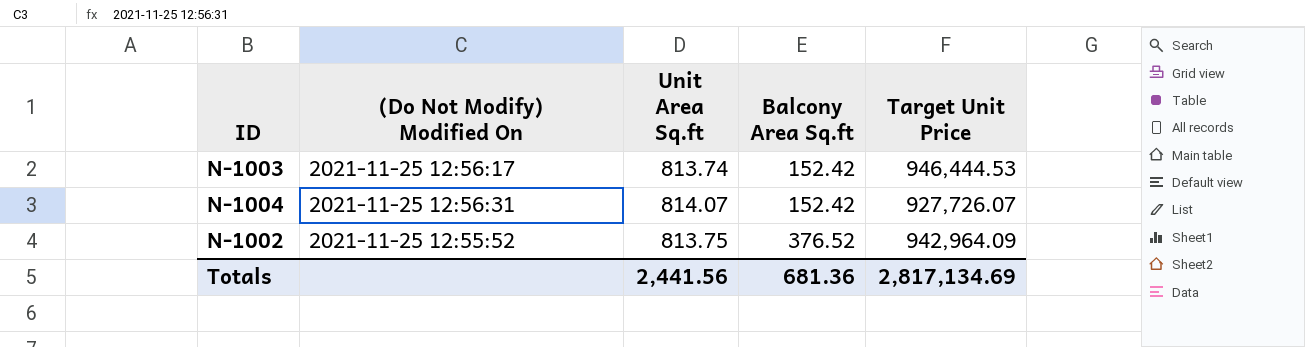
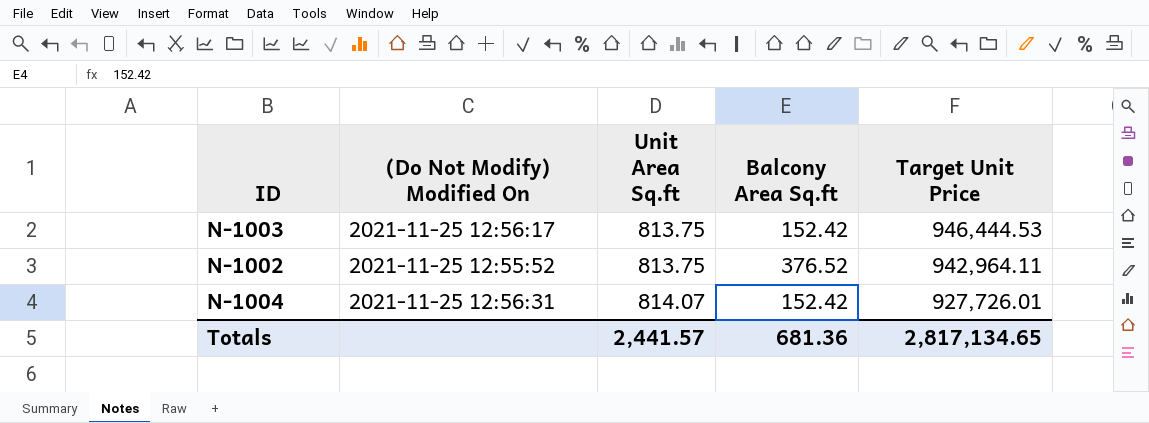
row order: Balcony Area Sq.ft ascending -> Unit Area Sq.ft ascending
N-1003 | Unit Area Sq.ft: 813.74 -> 813.75
N-1002 | Target Unit Price: 942,964.09 -> 942,964.11
N-1004 | Target Unit Price: 927,726.07 -> 927,726.01
Totals | Unit Area Sq.ft: 2,441.56 -> 2,441.57
Totals | Target Unit Price: 2,817,134.69 -> 2,817,134.65

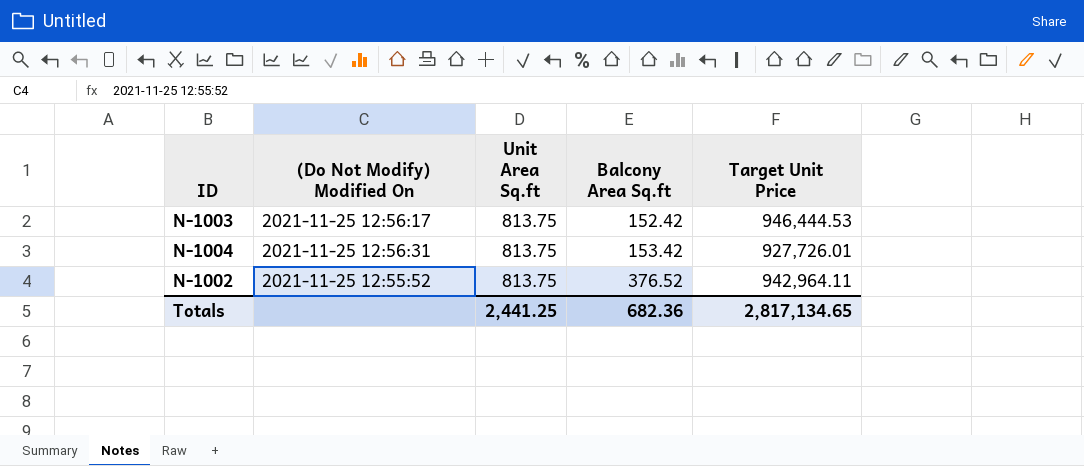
row order: Unit Area Sq.ft ascending -> Balcony Area Sq.ft ascending
N-1004 | Unit Area Sq.ft: 814.07 -> 813.75
N-1004 | Balcony Area Sq.ft: 152.42 -> 153.42
Totals | Unit Area Sq.ft: 2,441.57 -> 2,441.25
Totals | Balcony Area Sq.ft: 681.36 -> 682.36

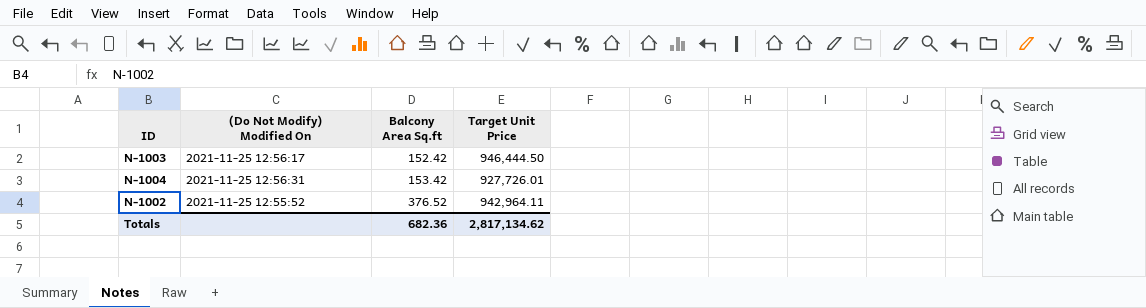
column Unit Area Sq.ft | position: 3 -> none
N-1003 | Target Unit Price: 946,444.53 -> 946,444.50
Totals | Target Unit Price: 2,817,134.65 -> 2,817,134.62

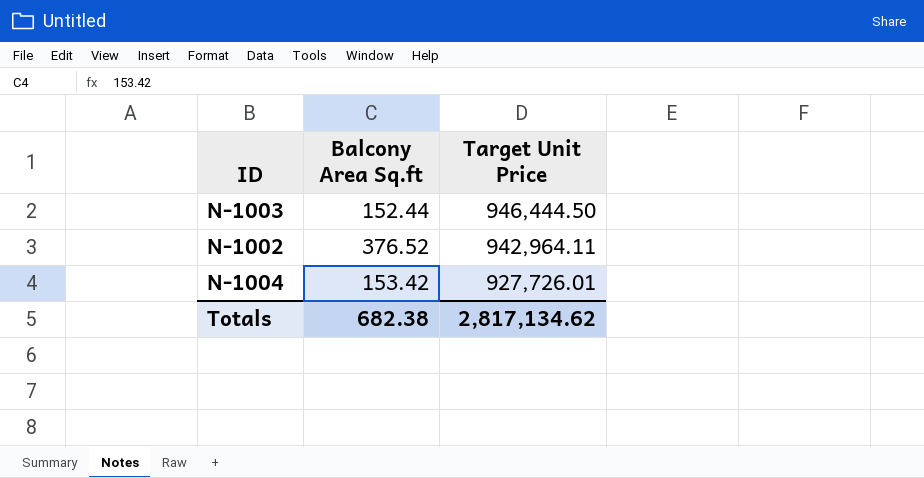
row order: Balcony Area Sq.ft ascending -> Target Unit Price descending
column (Do Not Modify) Modified On | position: 2 -> none
N-1003 | Balcony Area Sq.ft: 152.42 -> 152.44
Totals | Balcony Area Sq.ft: 682.36 -> 682.38

